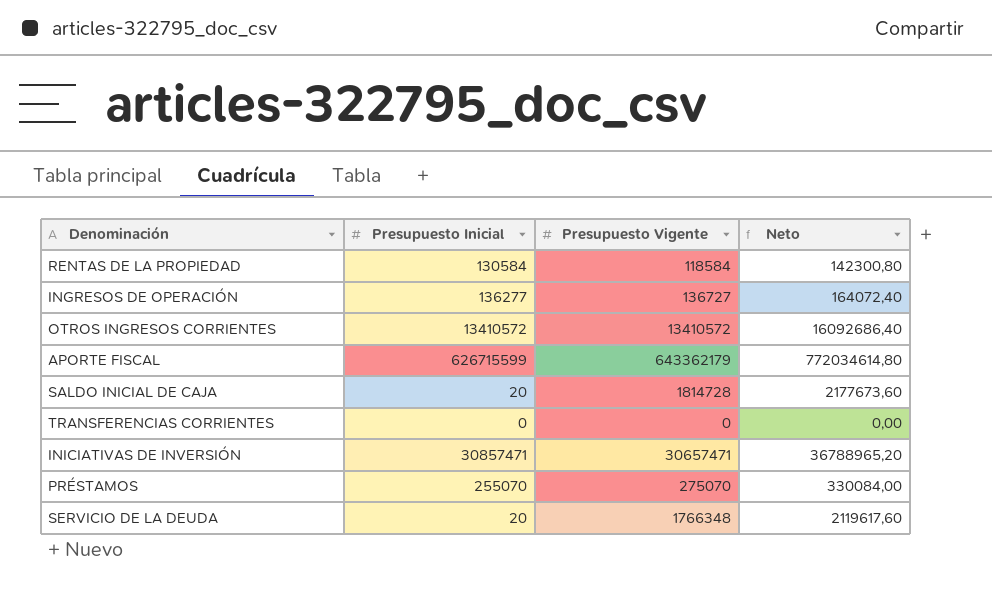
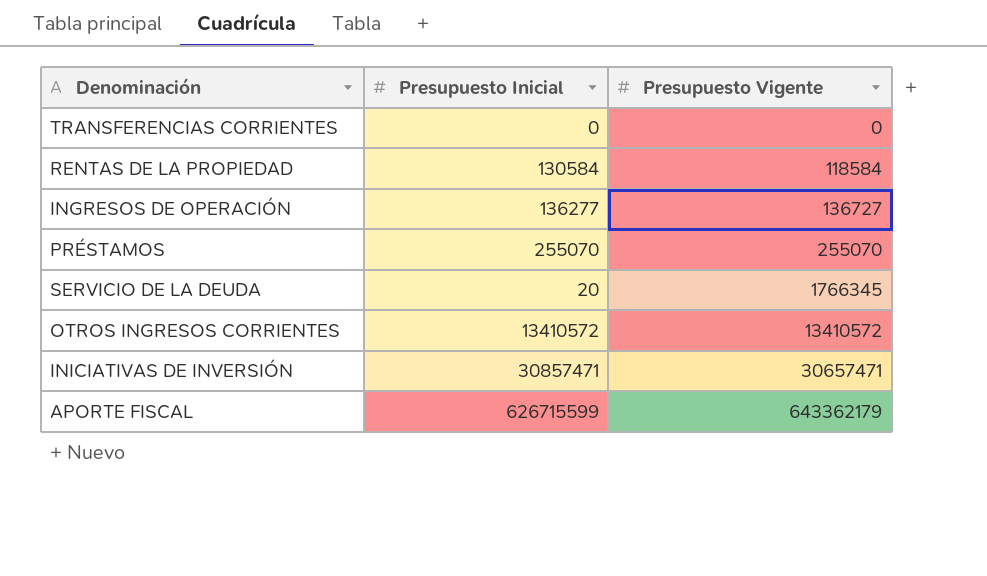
row order: none -> Presupuesto Vigente ascending
column Neto | formula: [Presupuesto Vigente] * 1,2 -> none
row SALDO INICIAL DE CAJA: 20 | 1814728 | 2177673,60 -> none
PRÉSTAMOS | Presupuesto Vigente: 275070 -> 255070
SERVICIO DE LA DEUDA | Presupuesto Vigente: 1766348 -> 1766345

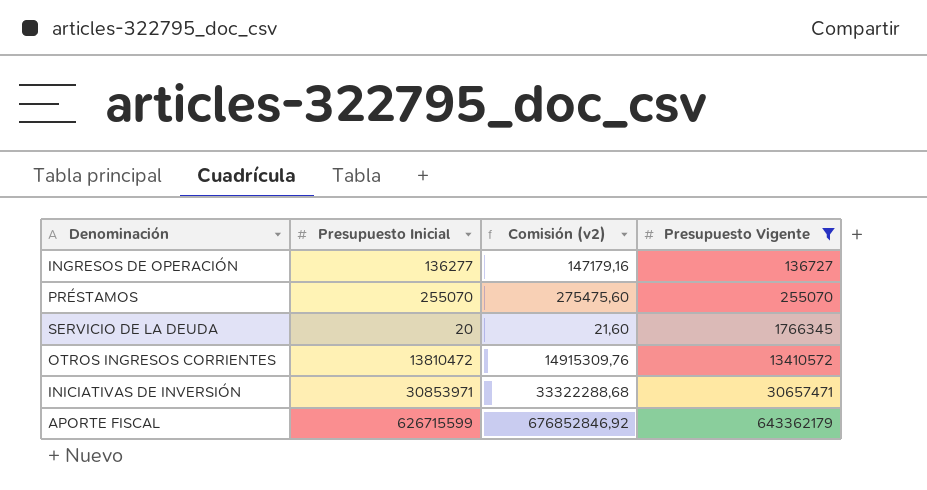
filter: none -> Presupuesto Vigente >= 136727
column Comisión (v2) | formula: none -> [Presupuesto Inicial] * 1,08
OTROS INGRESOS CORRIENTES | Presupuesto Inicial: 13410572 -> 13810472
INICIATIVAS DE INVERSIÓN | Presupuesto Inicial: 30857471 -> 30853971

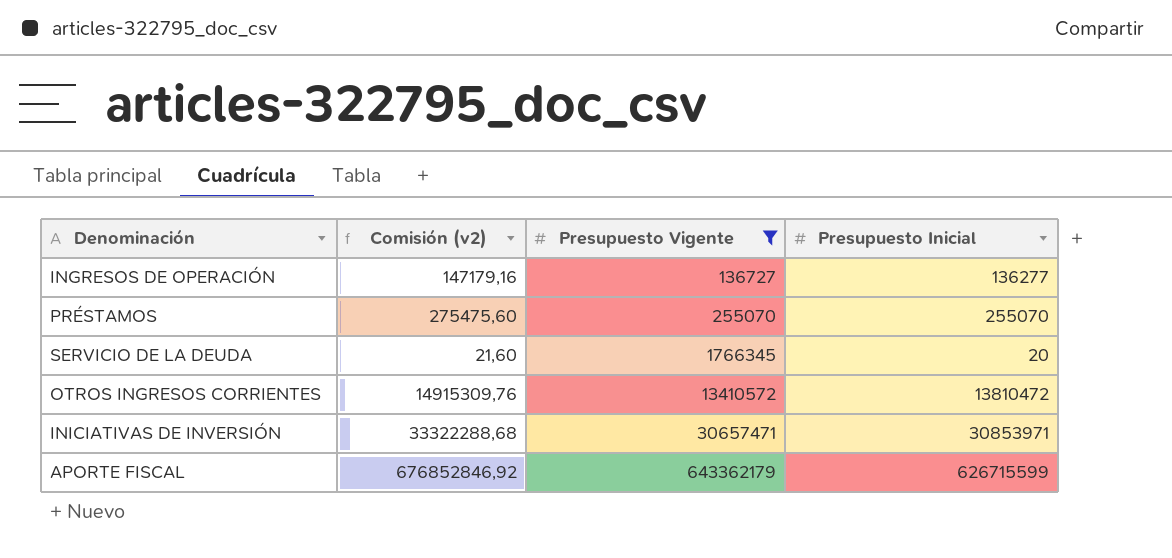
column Presupuesto Inicial | position: 2 -> 4

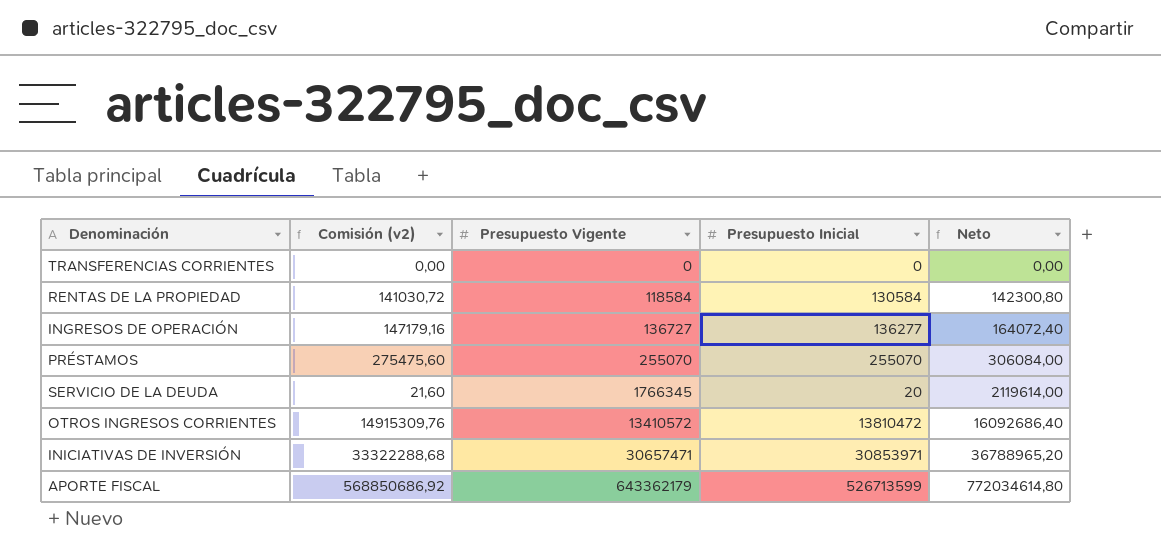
filter: Presupuesto Vigente >= 136727 -> none
column Neto | formula: none -> [Presupuesto Vigente] * 1,2
APORTE FISCAL | Comisión (v2): 676852846,92 -> 568850686,92
APORTE FISCAL | Presupuesto Inicial: 626715599 -> 526713599

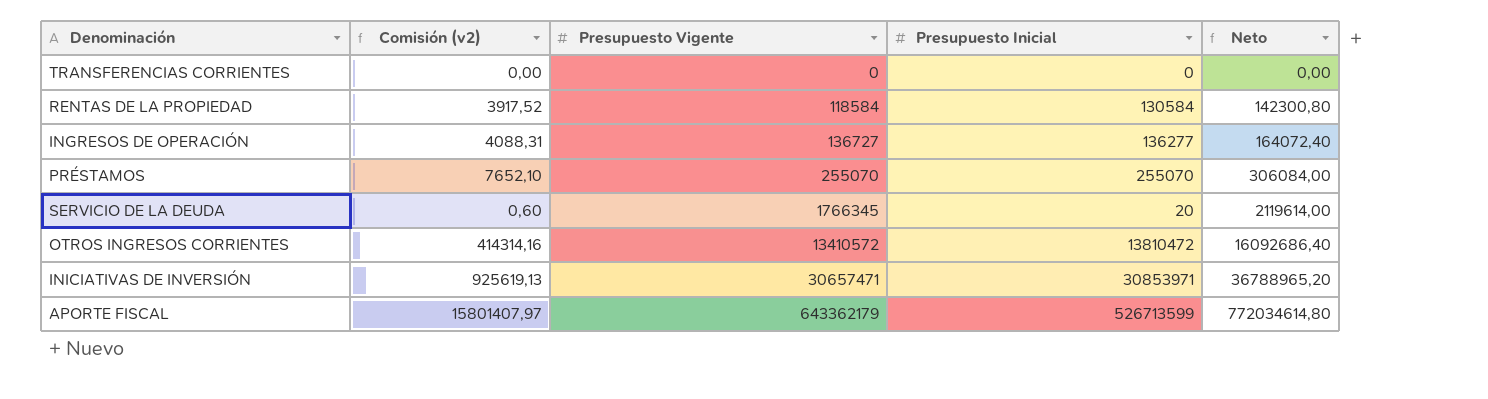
column Comisión (v2) | formula: [Presupuesto Inicial] * 1,08 -> [Presupuesto Inicial] * 0,03

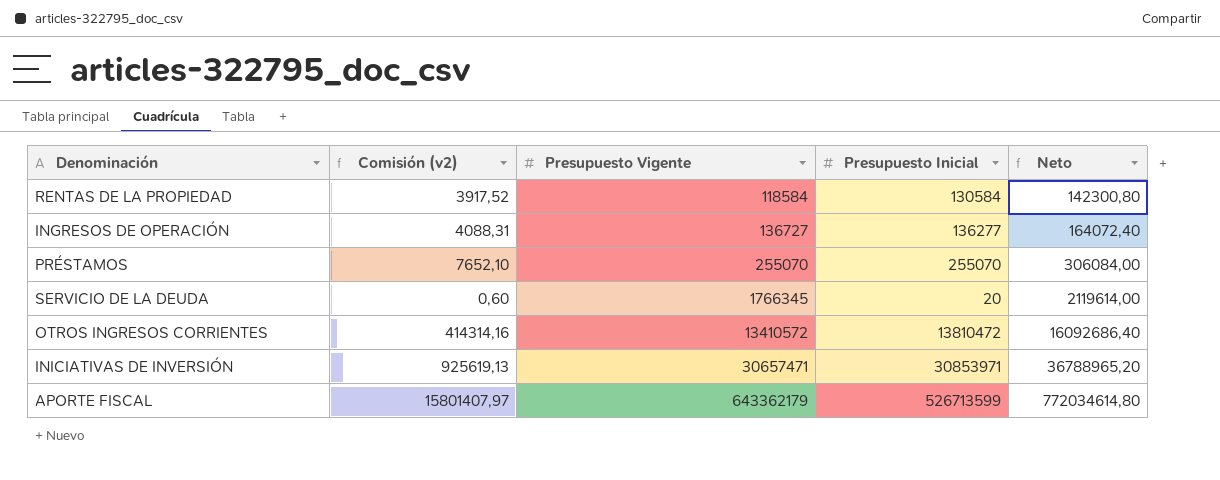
row TRANSFERENCIAS CORRIENTES: 0,00 | 0 | 0 | 0,00 -> none

